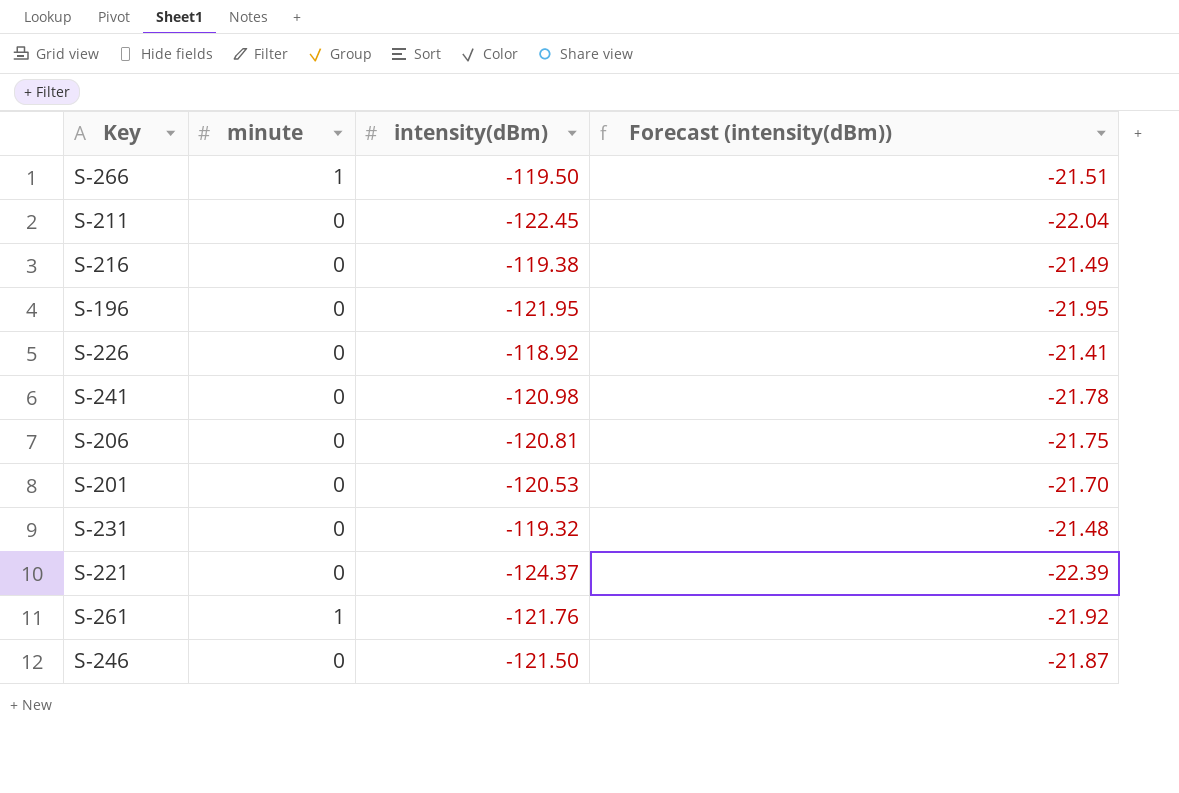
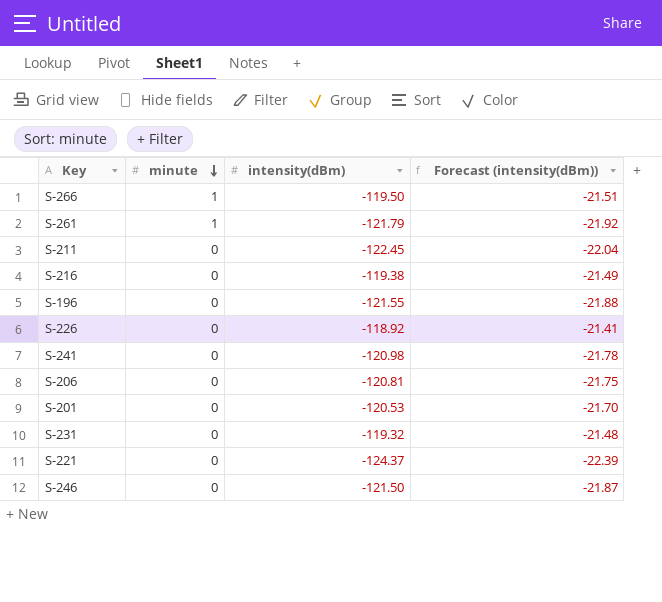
row order: none -> minute descending
S-261 | intensity(dBm): -121.76 -> -121.79
S-196 | intensity(dBm): -121.95 -> -121.55
S-196 | Forecast (intensity(dBm)): -21.95 -> -21.88

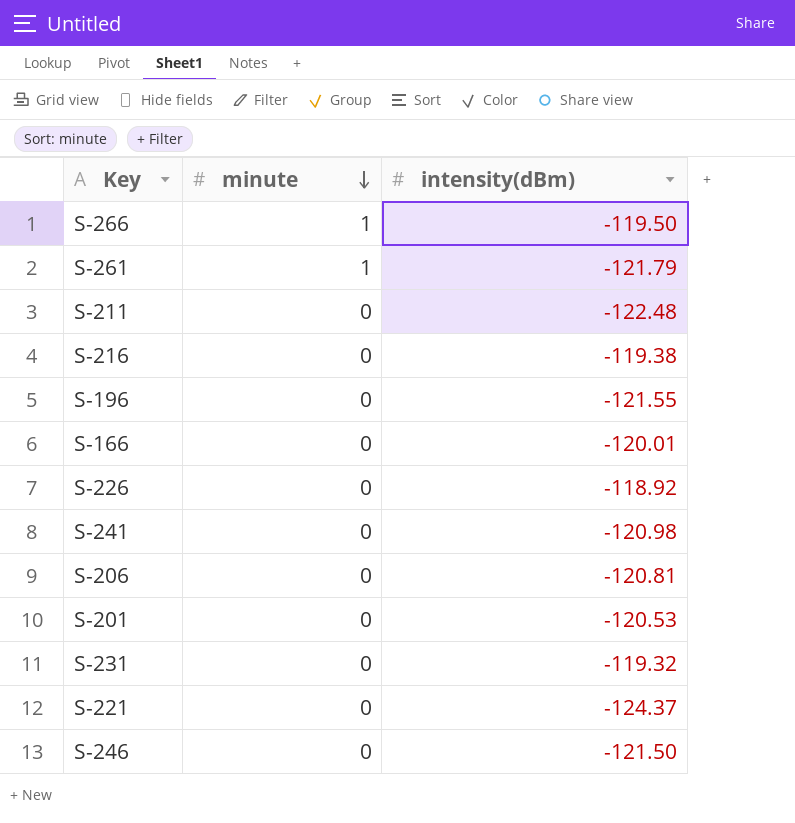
column Forecast (intensity(dBm)) | formula: [intensity(dBm)] * 0.18 -> none
S-211 | intensity(dBm): -122.45 -> -122.48
row S-166: none -> 0 | -120.01

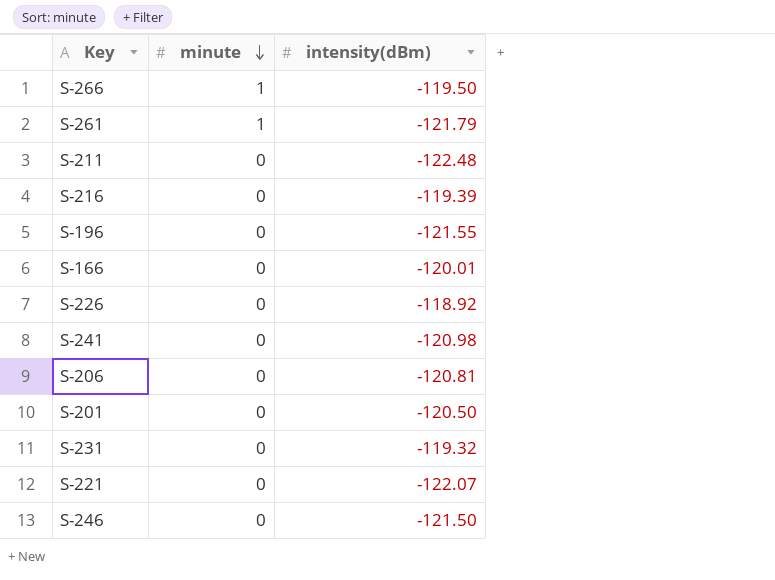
S-216 | intensity(dBm): -119.38 -> -119.39
S-201 | intensity(dBm): -120.53 -> -120.50
S-221 | intensity(dBm): -124.37 -> -122.07

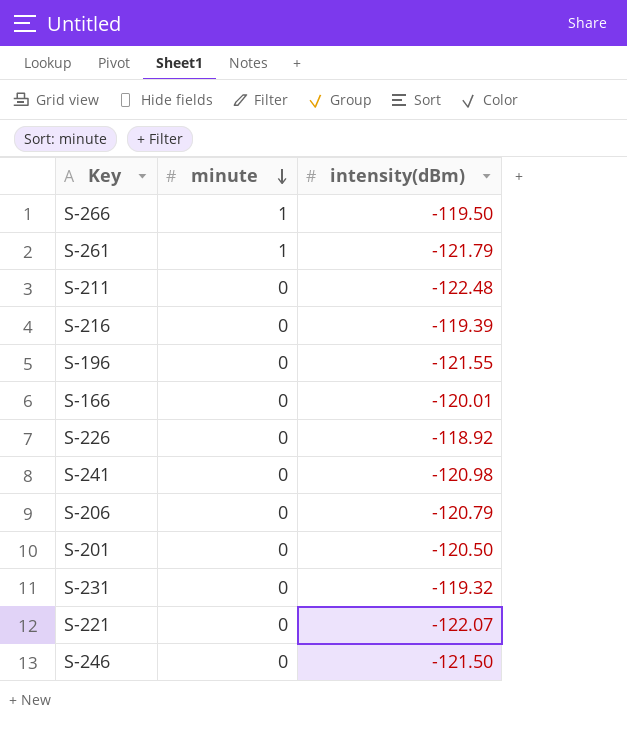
S-206 | intensity(dBm): -120.81 -> -120.79

